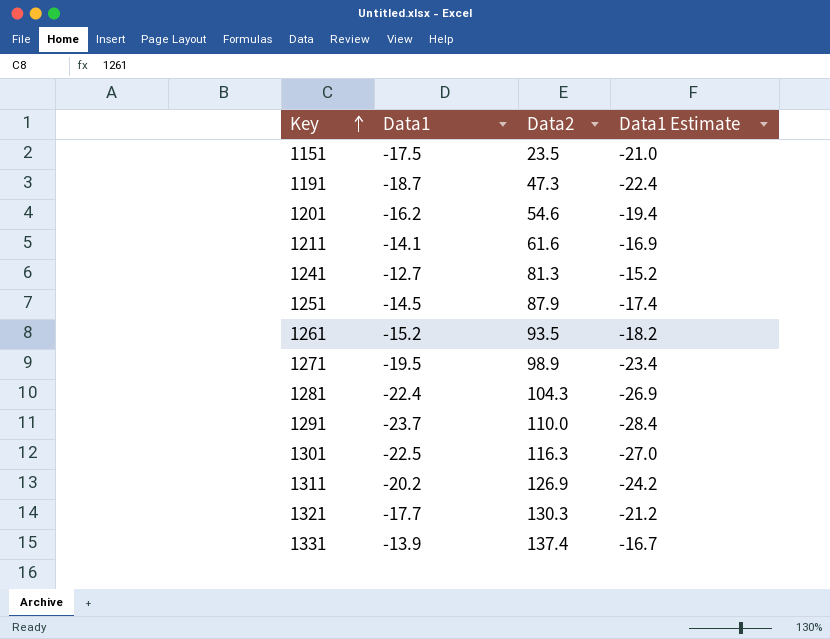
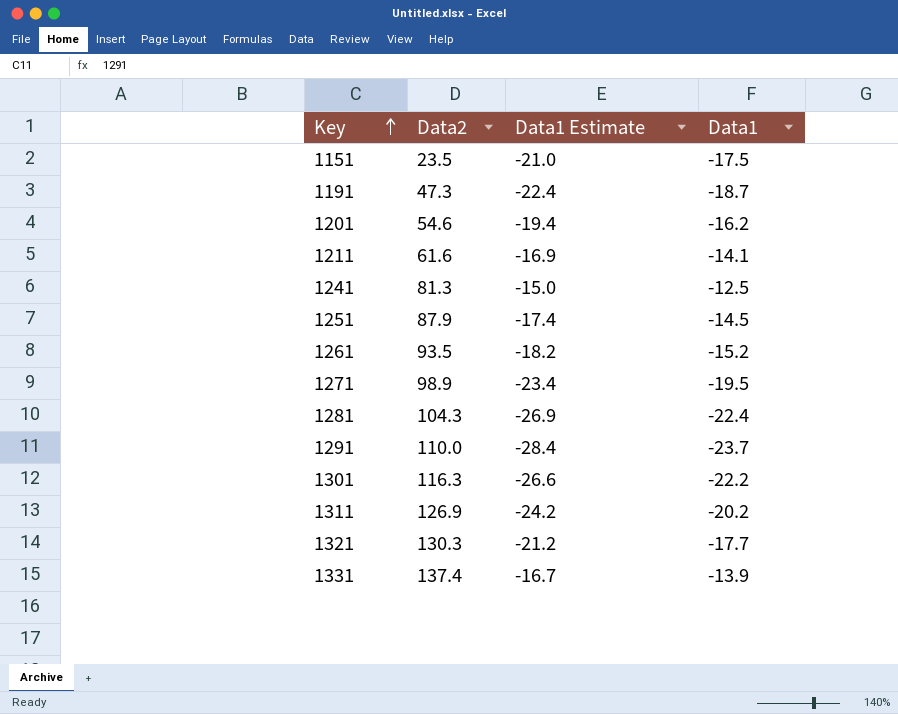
column Data1 | position: 2 -> 4
1241 | Data1 Estimate: -15.2 -> -15.0
1241 | Data1: -12.7 -> -12.5
1301 | Data1 Estimate: -27.0 -> -26.6
1301 | Data1: -22.5 -> -22.2

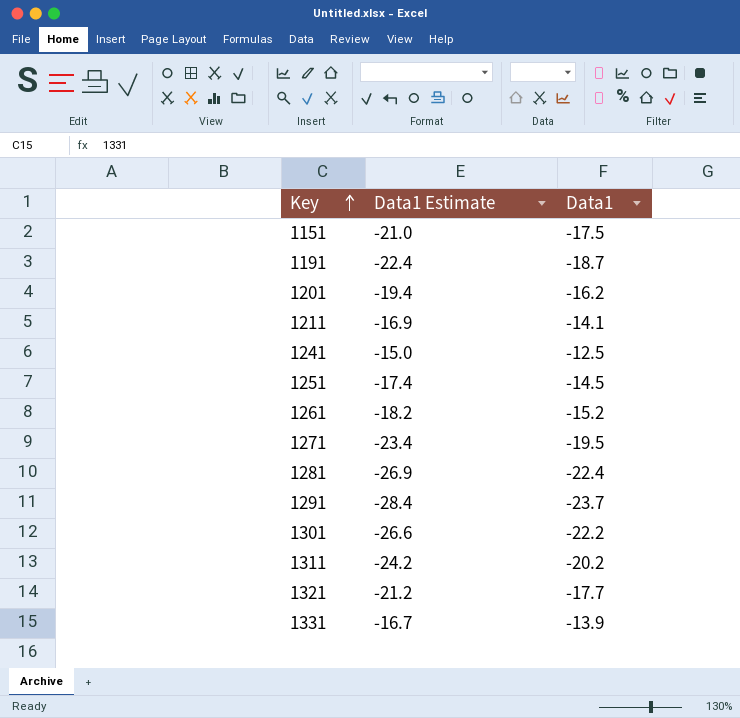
column Data2 | position: 2 -> none

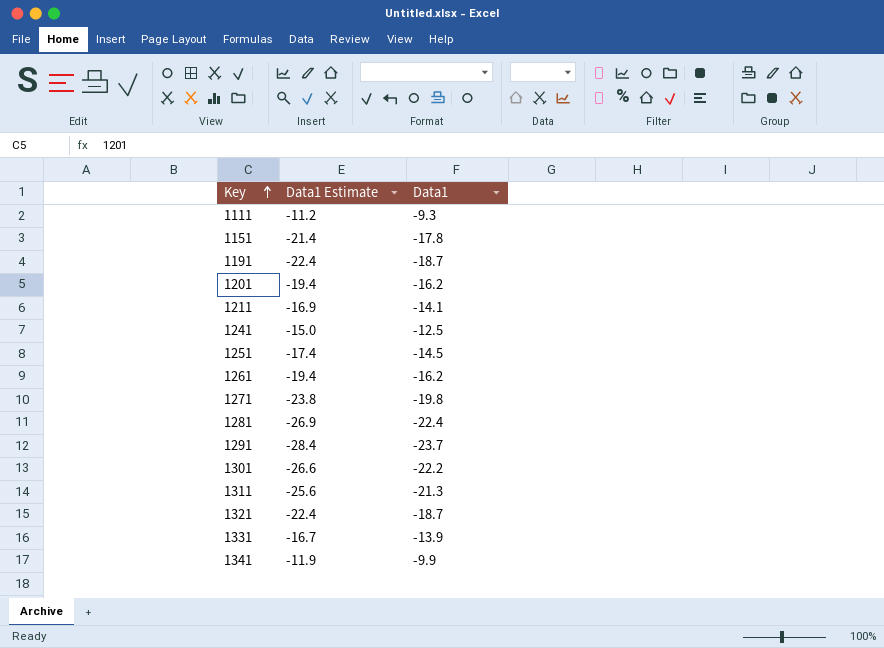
row 1111: none -> -11.2 | -9.3
1151 | Data1 Estimate: -21.0 -> -21.4
1151 | Data1: -17.5 -> -17.8
1261 | Data1 Estimate: -18.2 -> -19.4
1261 | Data1: -15.2 -> -16.2
1271 | Data1 Estimate: -23.4 -> -23.8
1271 | Data1: -19.5 -> -19.8
1311 | Data1 Estimate: -24.2 -> -25.6
1311 | Data1: -20.2 -> -21.3
1321 | Data1 Estimate: -21.2 -> -22.4
1321 | Data1: -17.7 -> -18.7
row 1341: none -> -11.9 | -9.9

